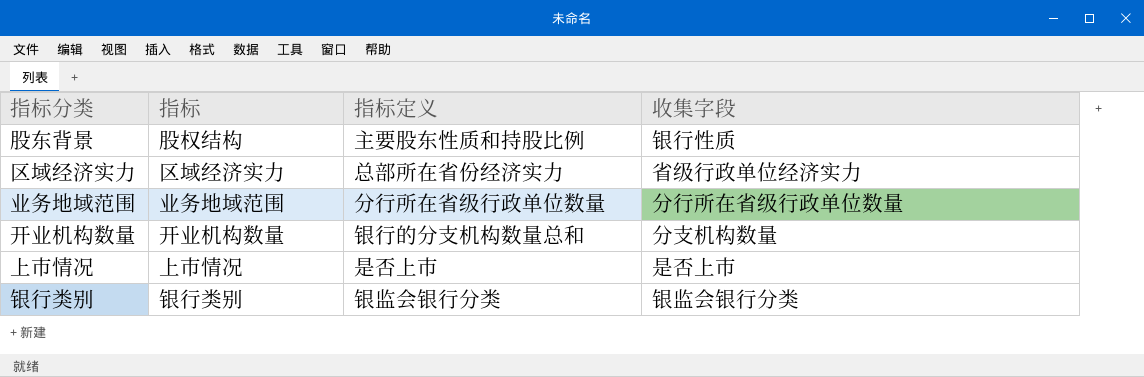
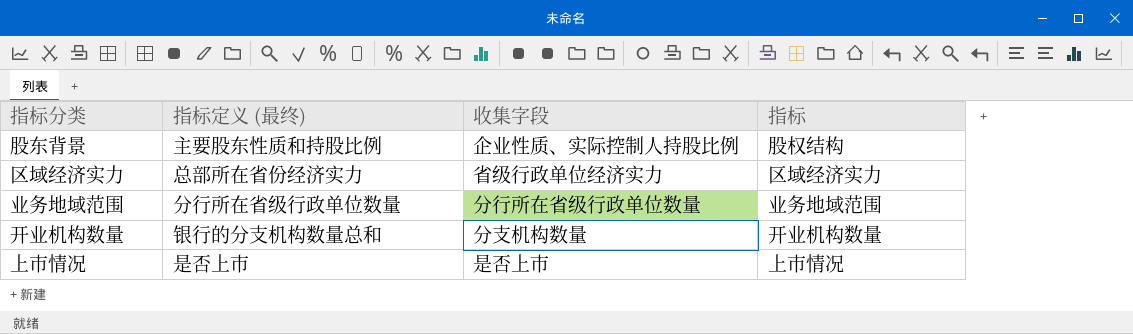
column name: 指标定义 -> 指标定义 (最终)
column 指标 | position: 2 -> 4
row 银行类别: 银行类别 | 银监会银行分类 | 银监会银行分类 -> none
股东背景 | 收集字段: 银行性质 -> 企业性质、实际控制人持股比例

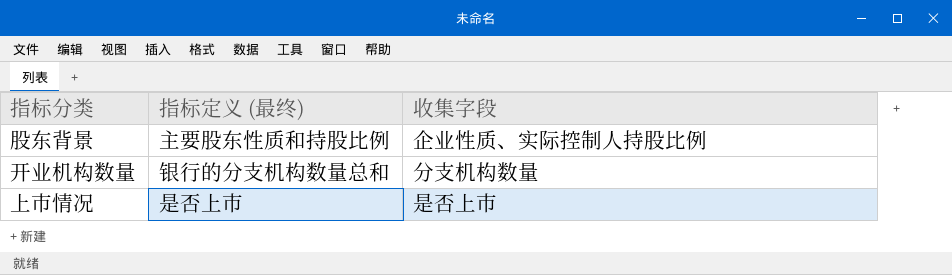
column 指标 | position: 4 -> none
row 区域经济实力: 总部所在省份经济实力 | 省级行政单位经济实力 | 区域经济实力 -> none
row 业务地域范围: 分行所在省级行政单位数量 | 分行所在省级行政单位数量 | 业务地域范围 -> none

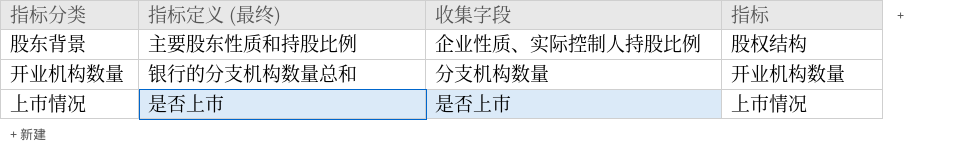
column 指标 | position: none -> 4

